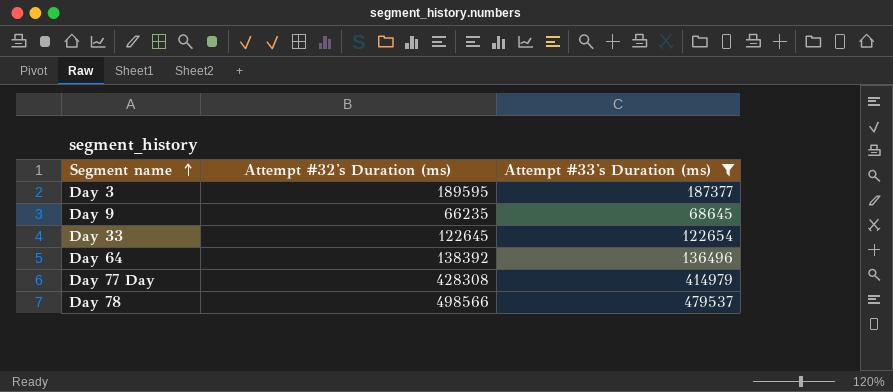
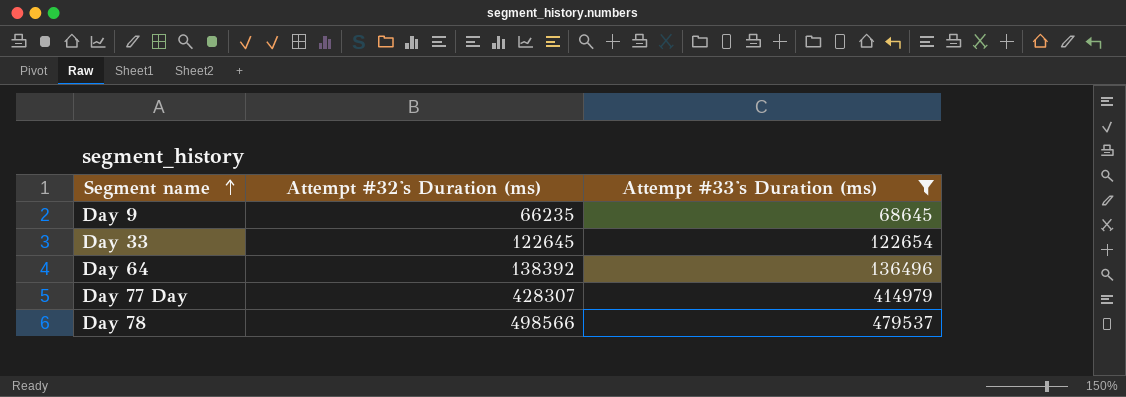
row Day 3: 189595 | 187377 -> none
Day 77 Day | Attempt #32's Duration (ms): 428308 -> 428307

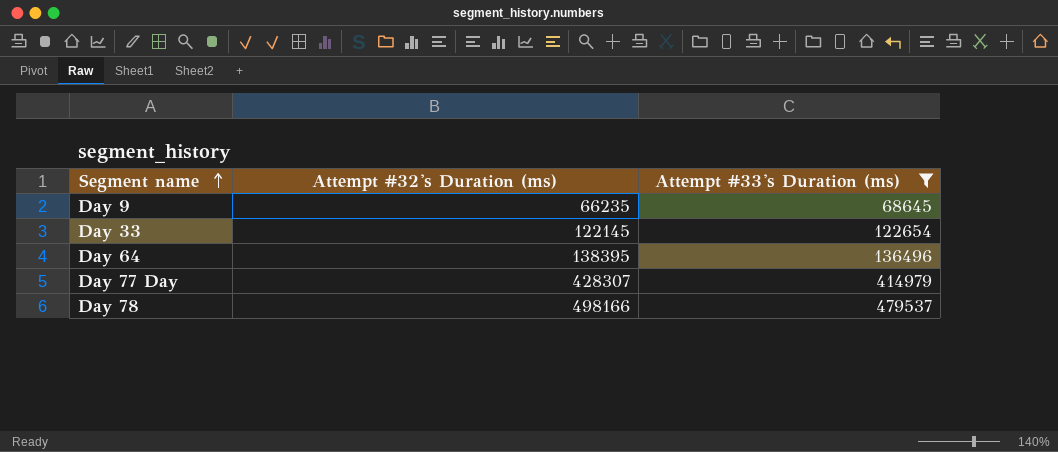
Day 33 | Attempt #32's Duration (ms): 122645 -> 122145
Day 64 | Attempt #32's Duration (ms): 138392 -> 138395
Day 78 | Attempt #32's Duration (ms): 498566 -> 498166

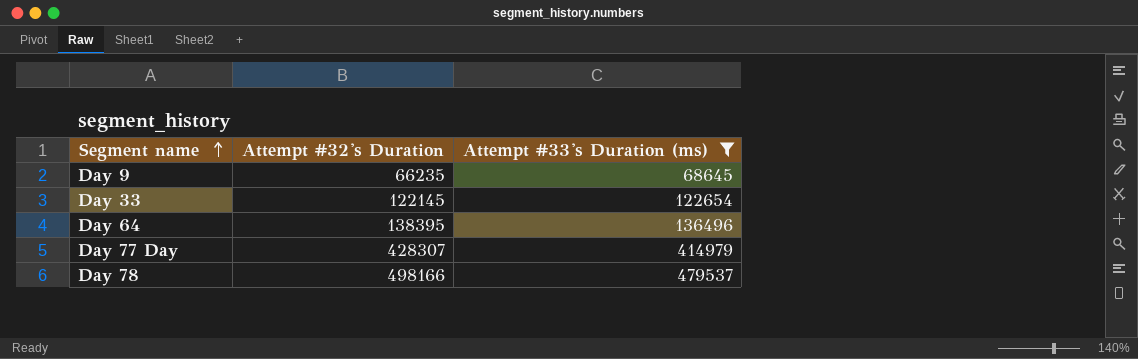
column name: Attempt #32's Duration (ms) -> Attempt #32's Duration

